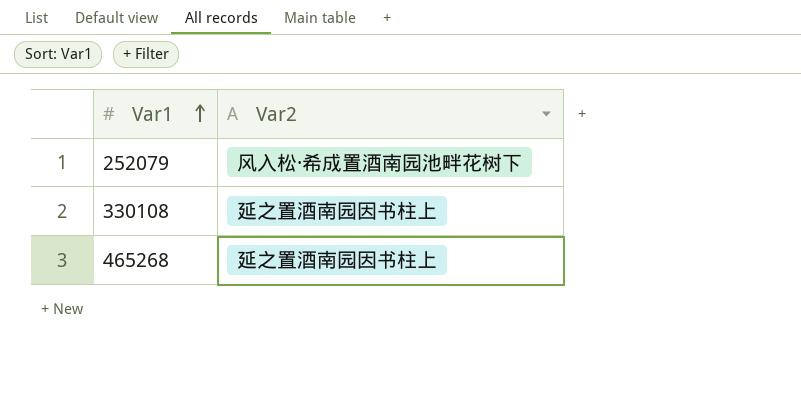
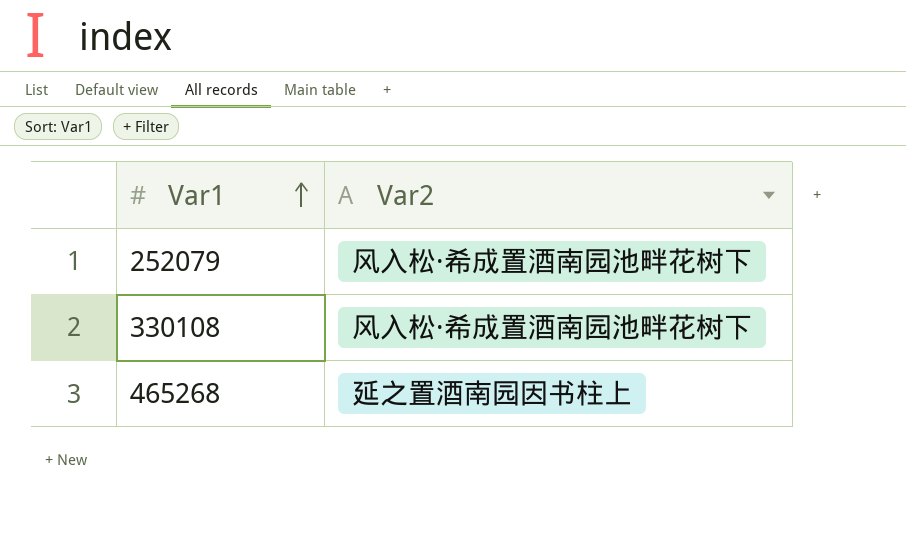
330108 | Var2: 延之置酒南园因书柱上 -> 风入松·希成置酒南园池畔花树下

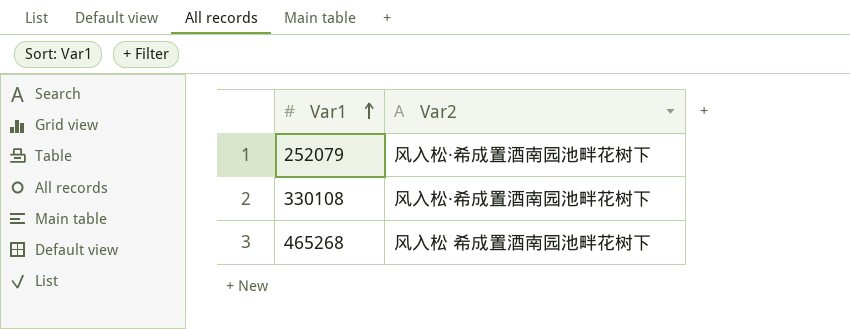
465268 | Var2: 延之置酒南园因书柱上 -> 风入松 希成置酒南园池畔花树下

